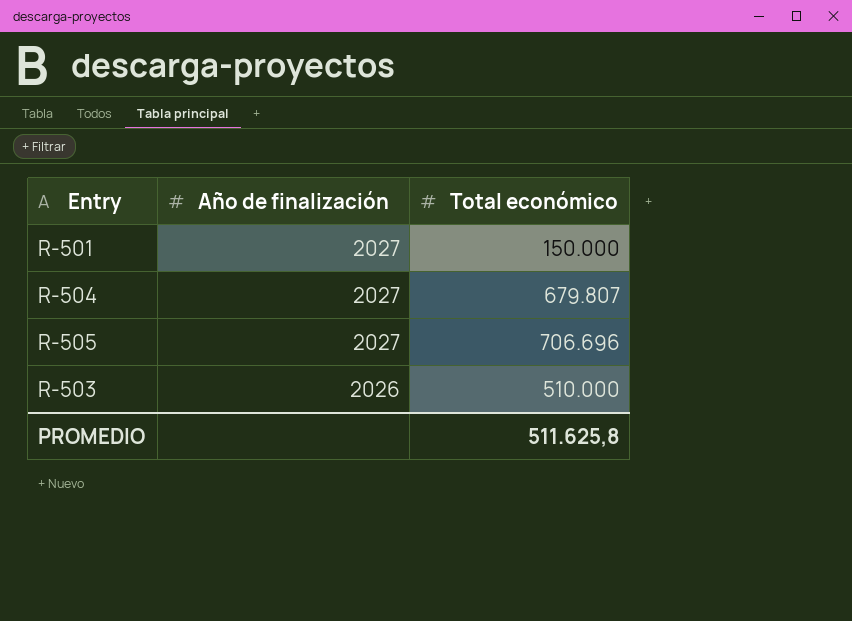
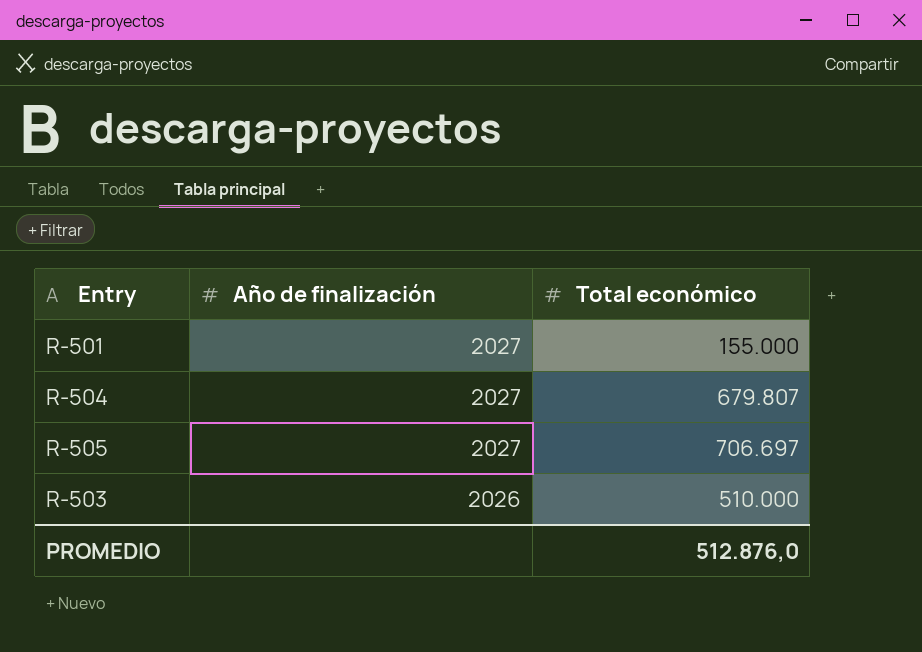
R-501 | Total económico: 150.000 -> 155.000
R-505 | Total económico: 706.696 -> 706.697
PROMEDIO | Total económico: 511.625,8 -> 512.876,0

